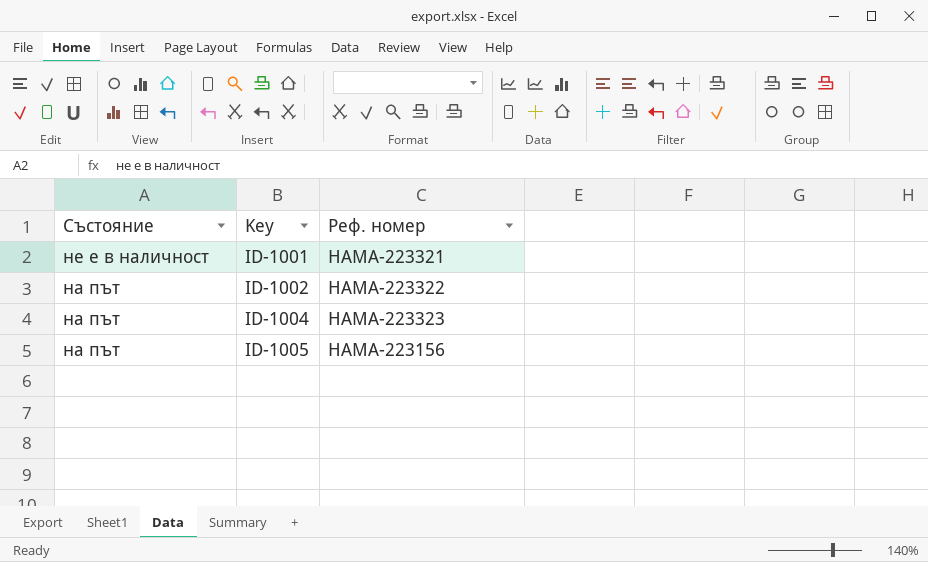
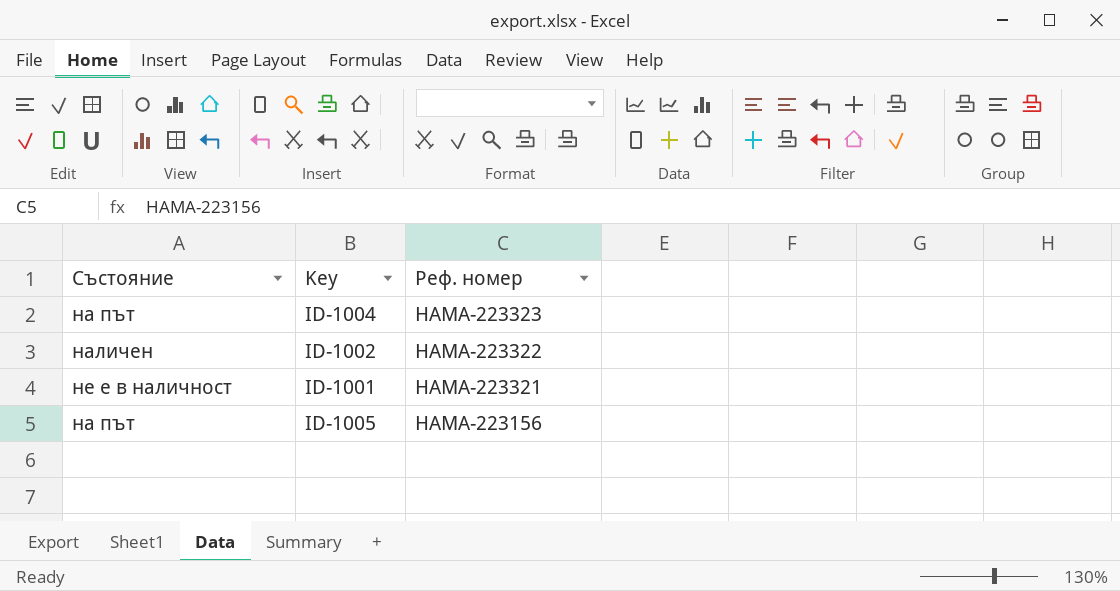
row order: Състояние descending -> Реф. номер descending
ID-1002 | Състояние: на път -> наличен

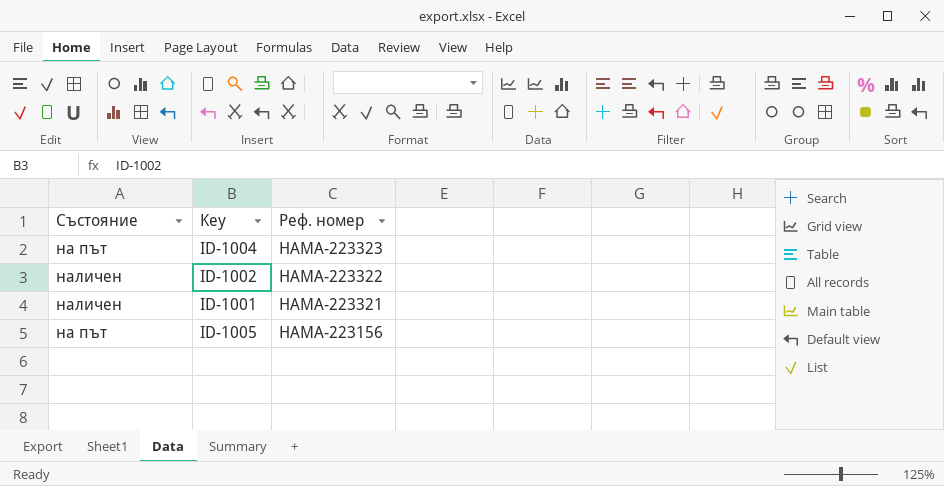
ID-1001 | Състояние: не е в наличност -> наличен

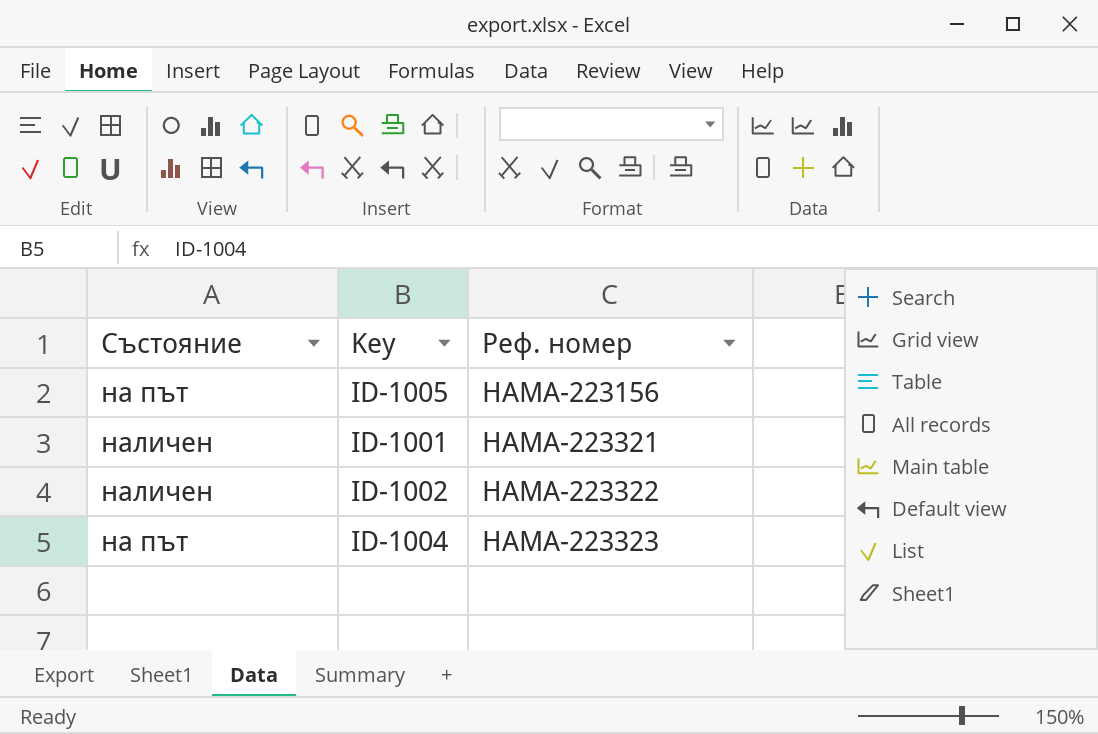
row order: Реф. номер descending -> Реф. номер ascending

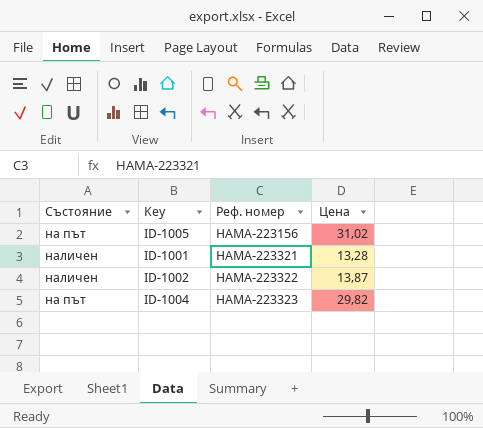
column Цена | position: none -> 4

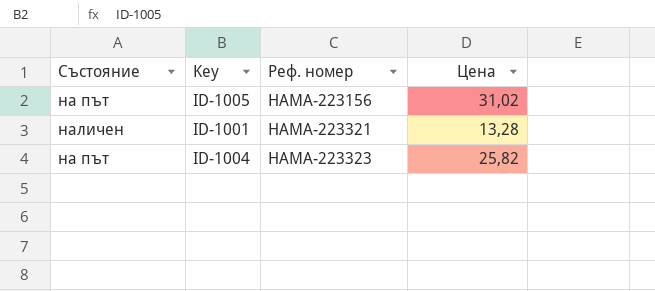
row ID-1002: наличен | HAMA-223322 | 13,87 -> none
ID-1004 | Цена: 29,82 -> 25,82

